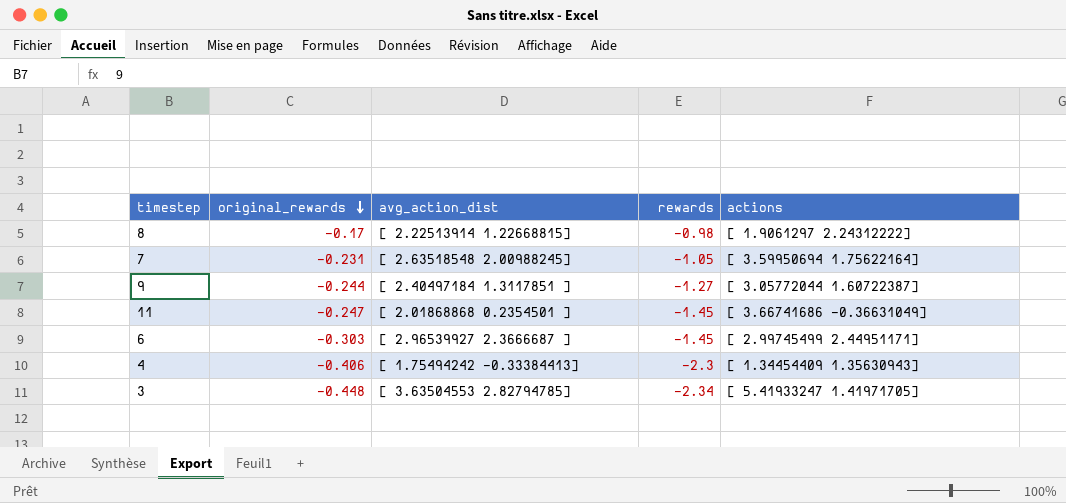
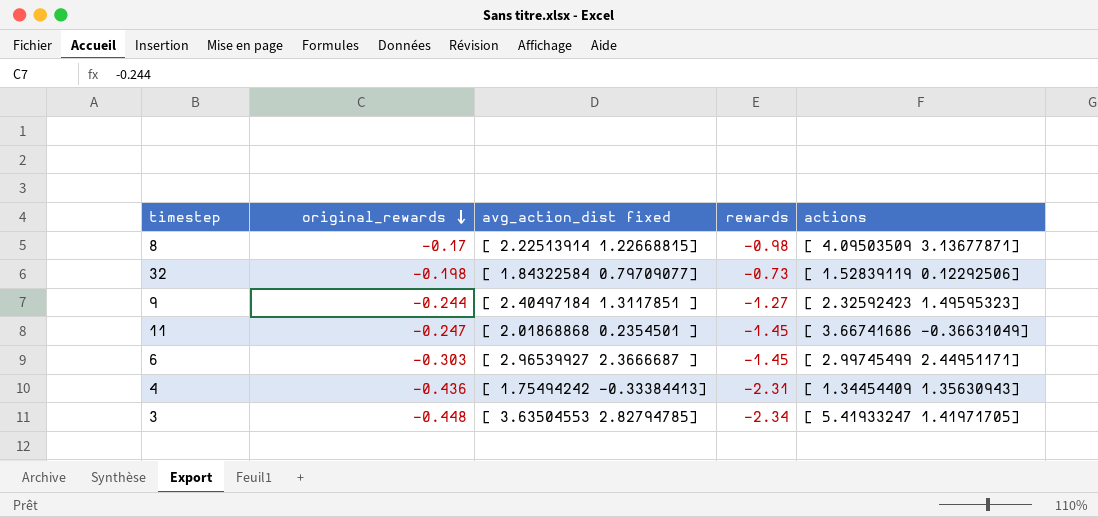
column name: avg_action_dist -> avg_action_dist fixed
row 7: -0.231 | [ 2.63518548 2.00988245] | -1.05 | [ 3.59950694 1.75622164] -> none
8 | actions: [ 1.9061297 2.24312222] -> [ 4.09503509 3.13677871]
row 32: none -> -0.198 | [ 1.84322584 0.79709077] | -0.73 | [ 1.52839119 0.12292506]
9 | actions: [ 3.05772044 1.60722387] -> [ 2.32592423 1.49595323]
4 | original_rewards: -0.406 -> -0.436
4 | rewards: -2.3 -> -2.31

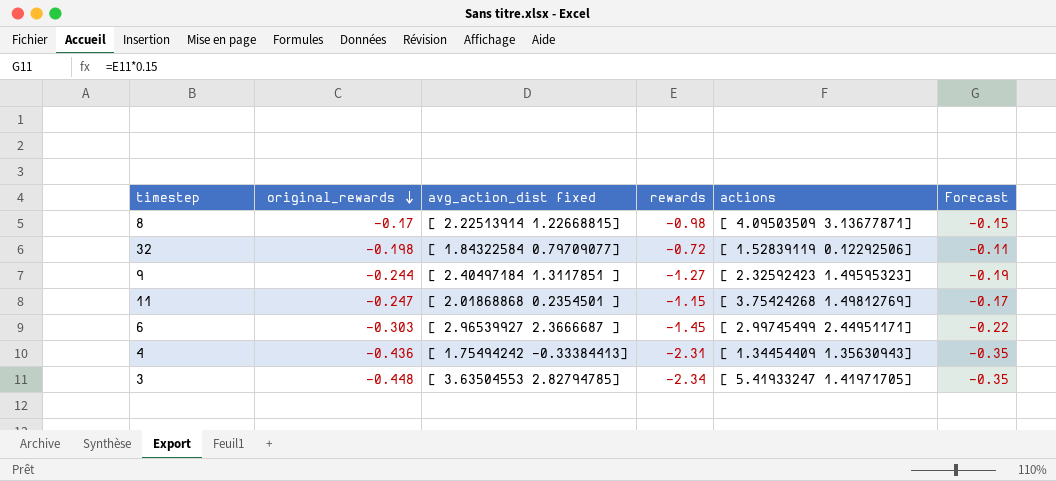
column Forecast | formula: none -> [rewards] * 0.15
32 | rewards: -0.73 -> -0.72
11 | rewards: -1.45 -> -1.15
11 | actions: [ 3.66741686 -0.36631049] -> [ 3.75424268 1.49812769]

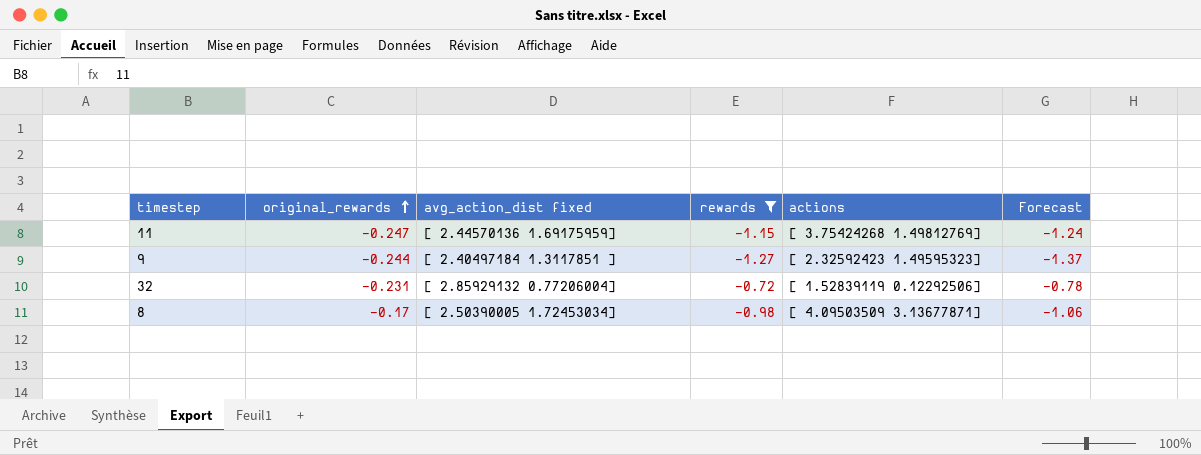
filter: none -> rewards >= -1.27
row order: original_rewards descending -> original_rewards ascending
column Forecast | formula: [rewards] * 0.15 -> [rewards] * 1.08
11 | avg_action_dist fixed: [ 2.01868868 0.2354501 ] -> [ 2.44570136 1.69175959]
32 | original_rewards: -0.198 -> -0.231
32 | avg_action_dist fixed: [ 1.84322584 0.79709077] -> [ 2.85929132 0.77206004]
8 | avg_action_dist fixed: [ 2.22513914 1.22668815] -> [ 2.50390005 1.72453034]

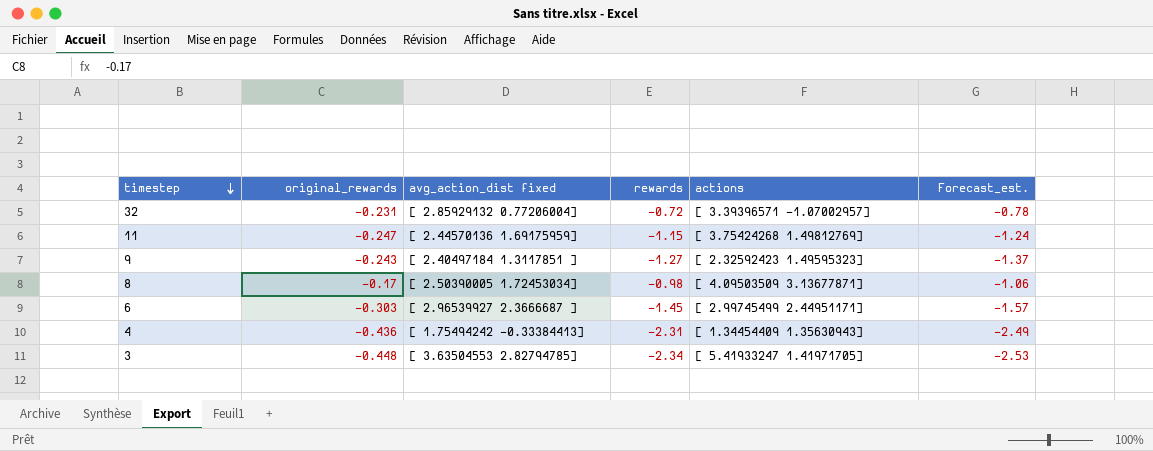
filter: rewards >= -1.27 -> none
row order: original_rewards ascending -> timestep descending
column name: Forecast -> Forecast_est.
32 | actions: [ 1.52839119 0.12292506] -> [ 3.39396571 -1.07002957]
9 | original_rewards: -0.244 -> -0.243

